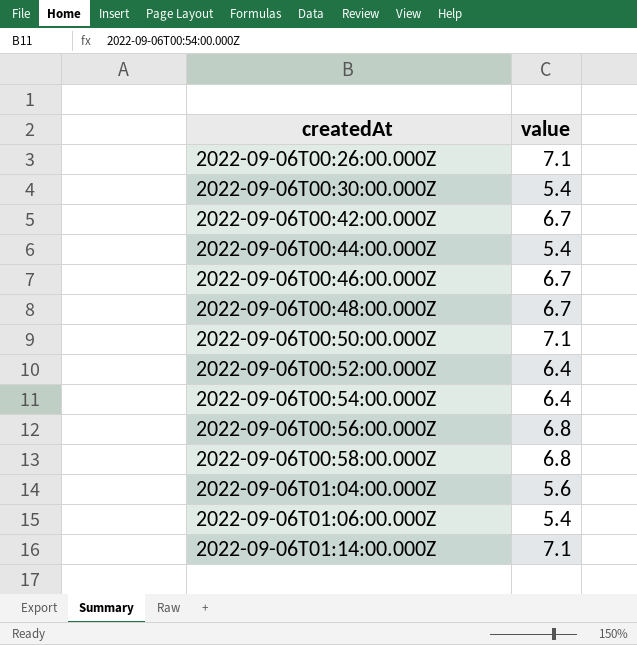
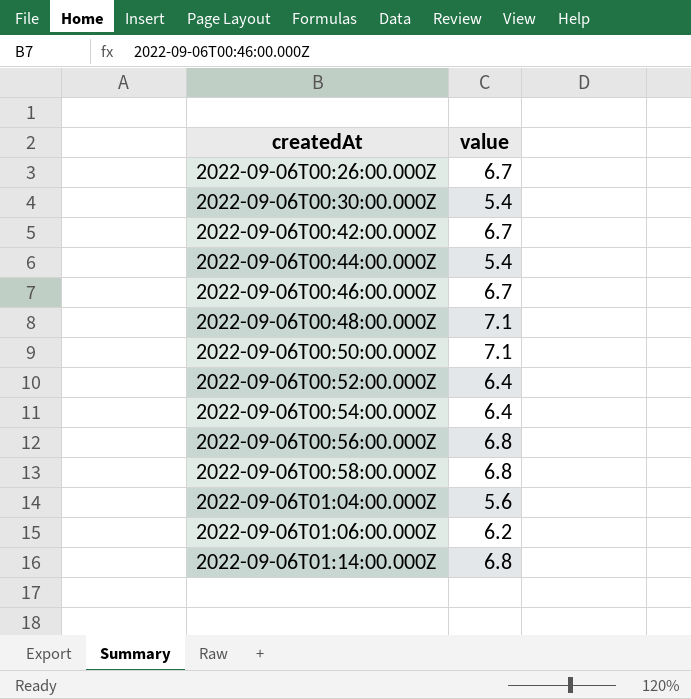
2022-09-06T00:26:00.000Z | value: 7.1 -> 6.7
2022-09-06T00:48:00.000Z | value: 6.7 -> 7.1
2022-09-06T01:06:00.000Z | value: 5.4 -> 6.2
2022-09-06T01:14:00.000Z | value: 7.1 -> 6.8

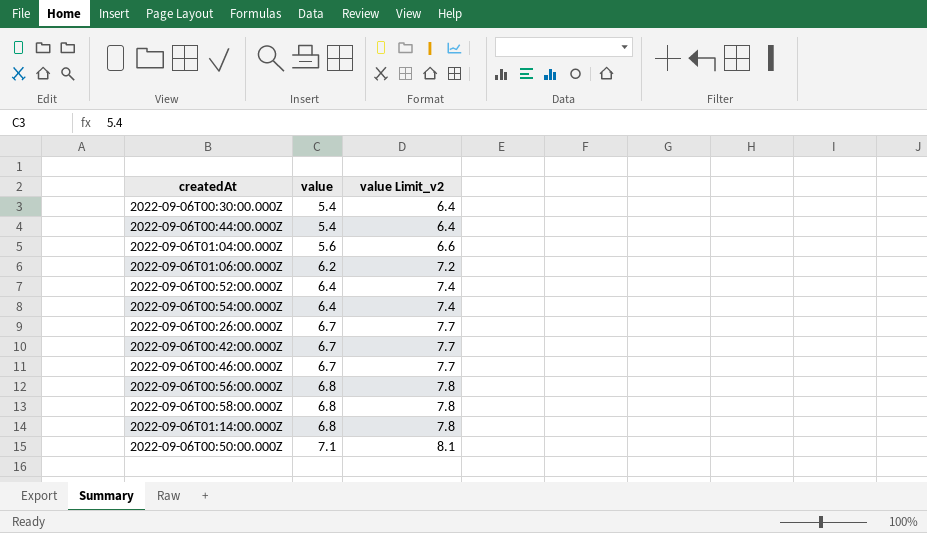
row order: createdAt ascending -> value ascending
column value Limit_v2 | formula: none -> [value] + 1
row 2022-09-06T00:48:00.000Z: 7.1 -> none

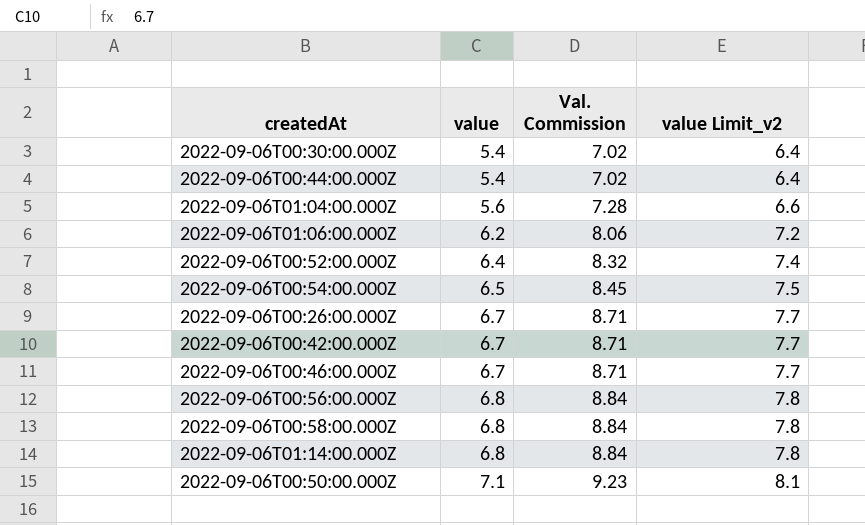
column Val. Commission | formula: none -> [value] * 1.3
2022-09-06T00:54:00.000Z | value: 6.4 -> 6.5
2022-09-06T00:54:00.000Z | value Limit_v2: 7.4 -> 7.5

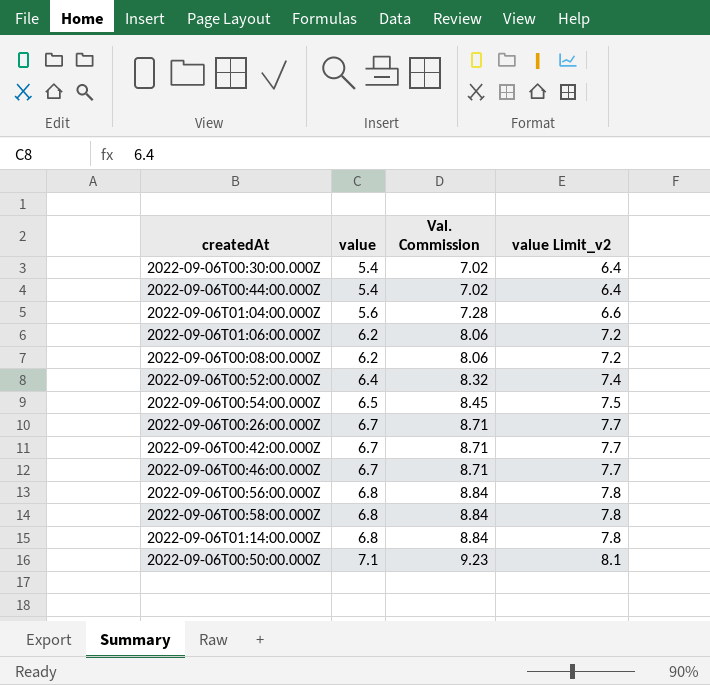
row 2022-09-06T00:08:00.000Z: none -> 6.2 | 8.06 | 7.2

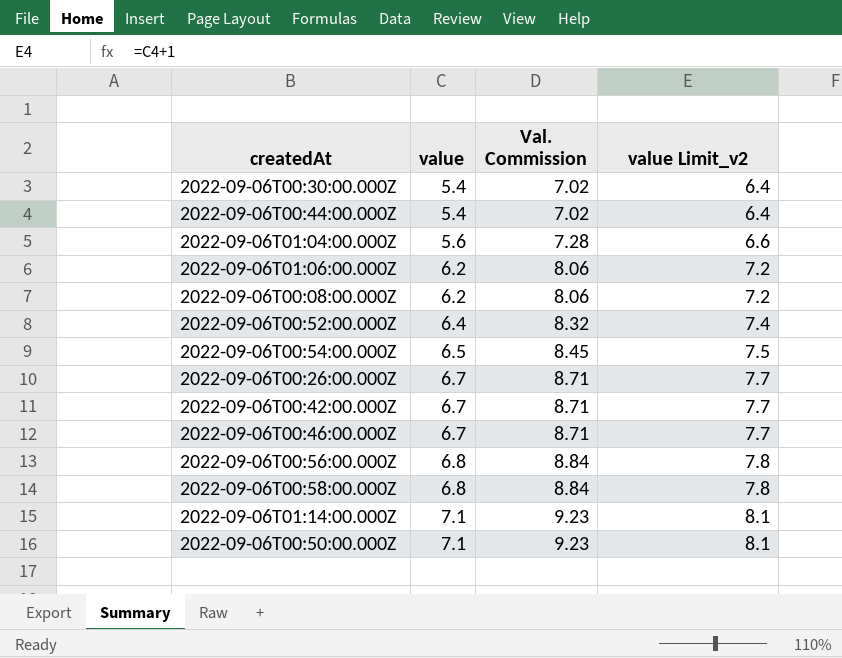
2022-09-06T01:14:00.000Z | value: 6.8 -> 7.1
2022-09-06T01:14:00.000Z | Val. Commission: 8.84 -> 9.23
2022-09-06T01:14:00.000Z | value Limit_v2: 7.8 -> 8.1

